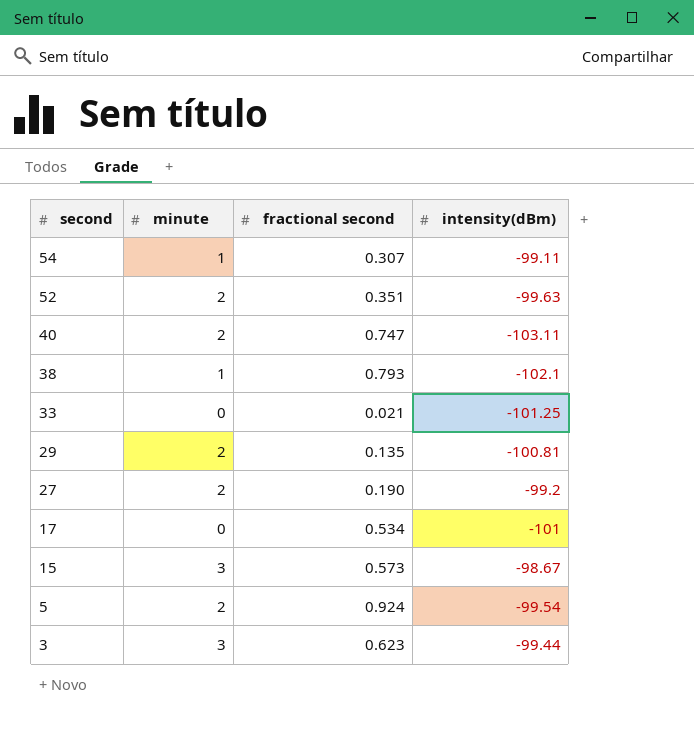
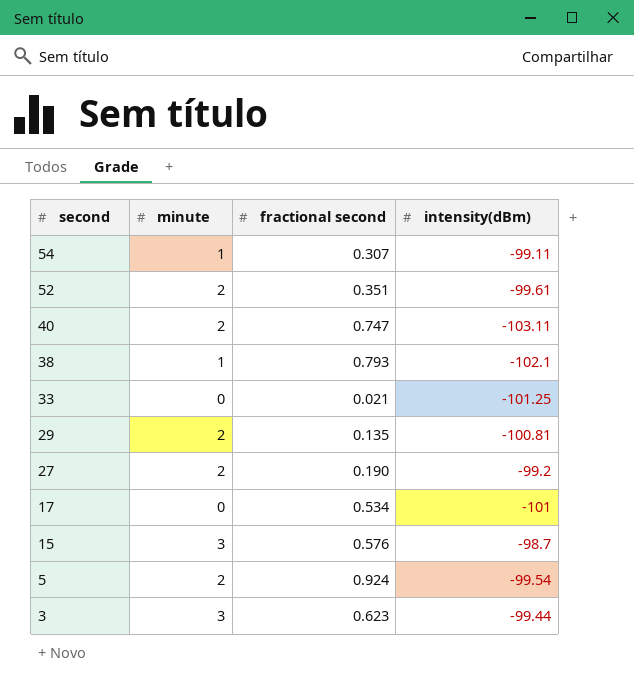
52 | intensity(dBm): -99.63 -> -99.61
15 | fractional second: 0.573 -> 0.576
15 | intensity(dBm): -98.67 -> -98.7

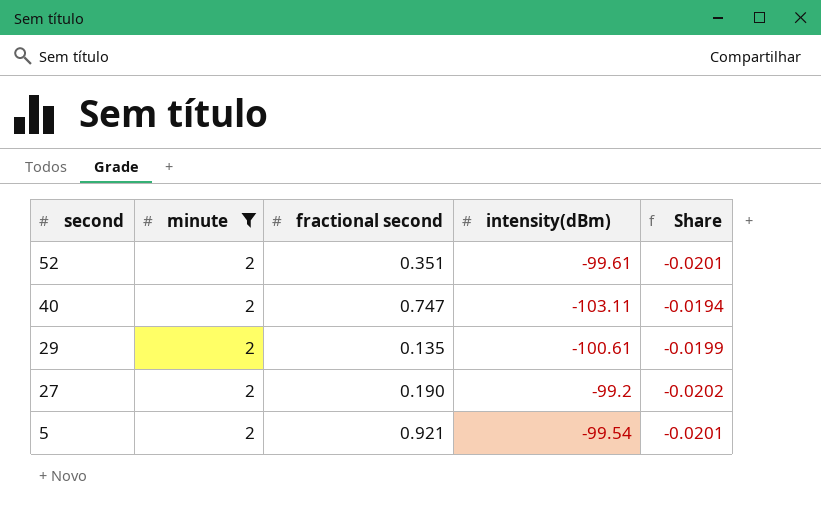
filter: none -> minute = 2
column Share | formula: none -> [minute] / [intensity(dBm)]
29 | intensity(dBm): -100.81 -> -100.61
5 | fractional second: 0.924 -> 0.921

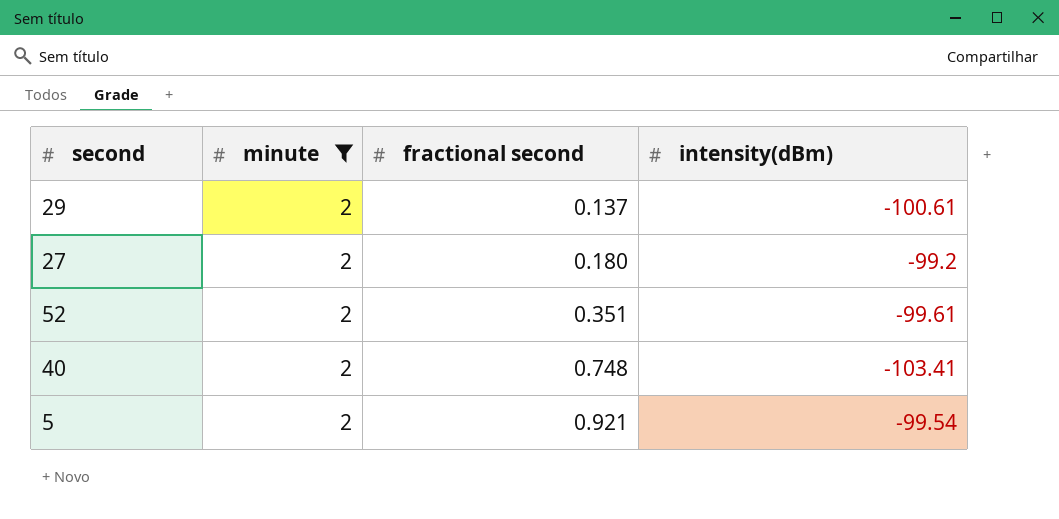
row order: second descending -> fractional second ascending
column Share | formula: [minute] / [intensity(dBm)] -> none
29 | fractional second: 0.135 -> 0.137
27 | fractional second: 0.190 -> 0.180
40 | fractional second: 0.747 -> 0.748
40 | intensity(dBm): -103.11 -> -103.41

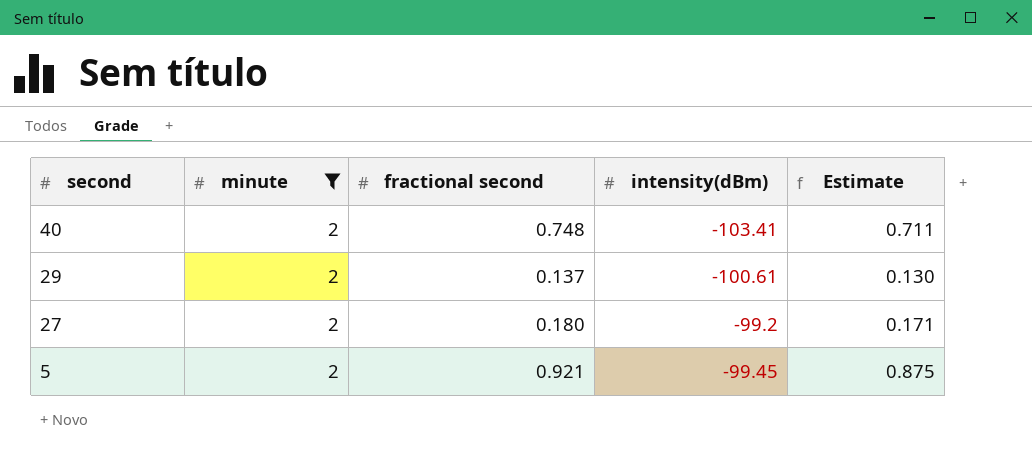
row order: fractional second ascending -> second descending
column Estimate | formula: none -> [fractional second] * 0.95
row 52: 2 | 0.351 | -99.61 -> none
5 | intensity(dBm): -99.54 -> -99.45

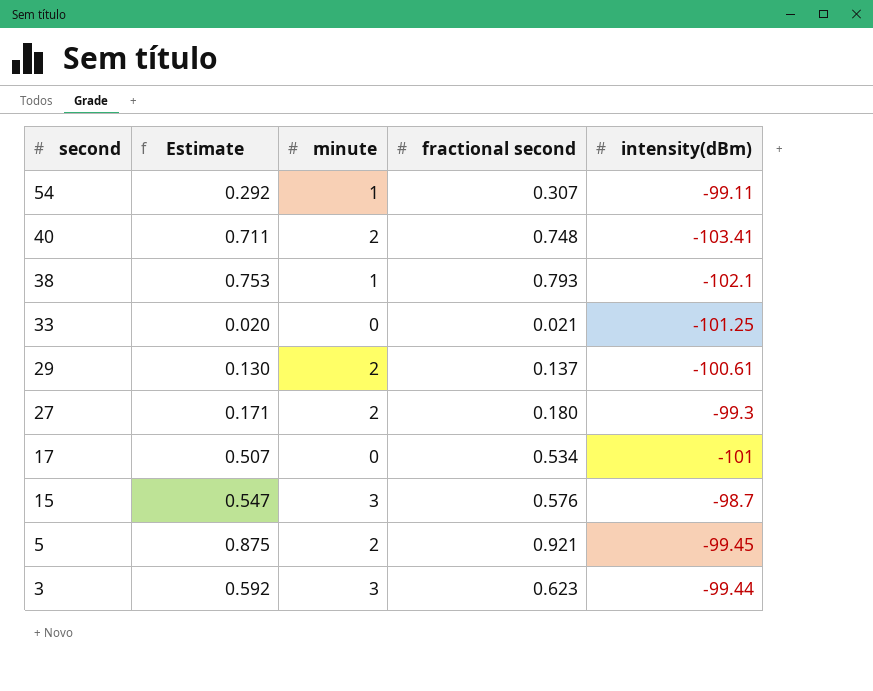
filter: minute = 2 -> none
column Estimate | position: 5 -> 2
27 | intensity(dBm): -99.2 -> -99.3

